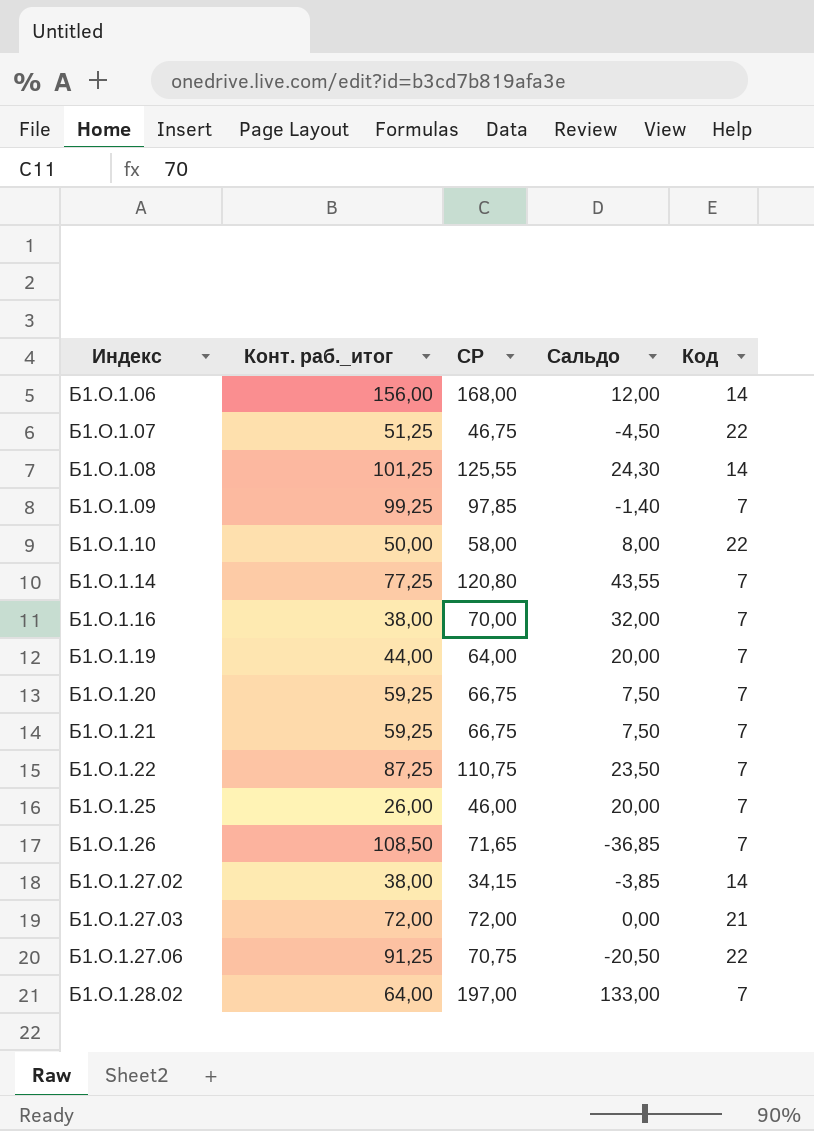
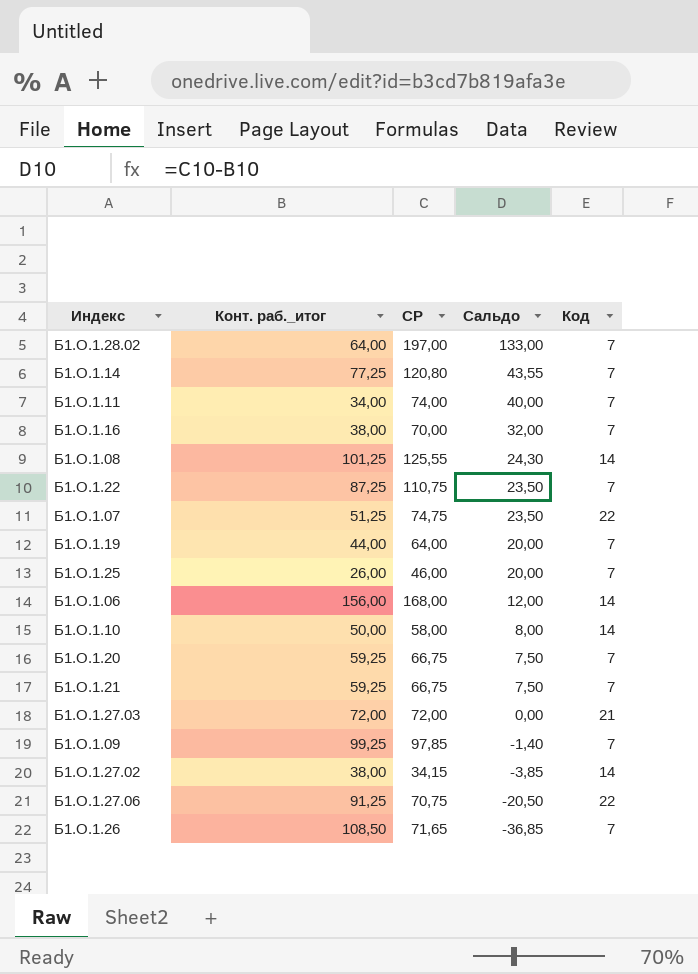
row order: Индекс ascending -> Сальдо descending
row Б1.О.1.11: none -> 34,00 | 74,00 | 40,00 | 7
Б1.О.1.07 | СР: 46,75 -> 74,75
Б1.О.1.07 | Сальдо: -4,50 -> 23,50
Б1.О.1.10 | Код: 22 -> 14

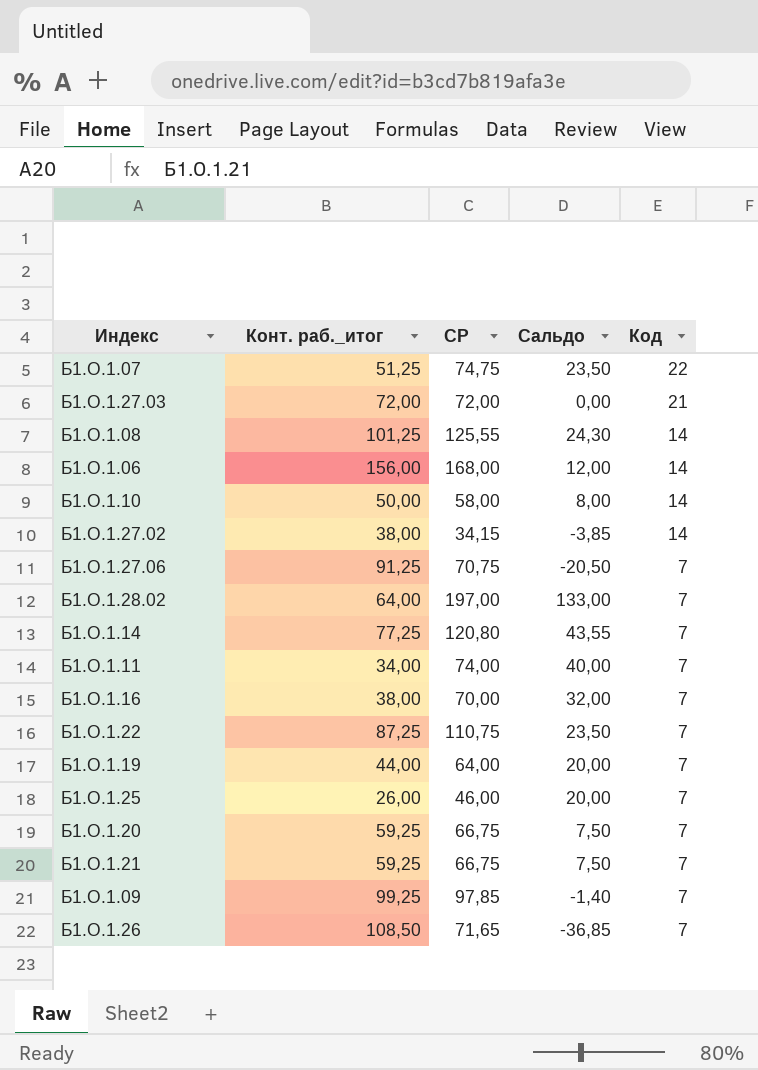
row order: Сальдо descending -> Код descending
Б1.О.1.27.06 | Код: 22 -> 7

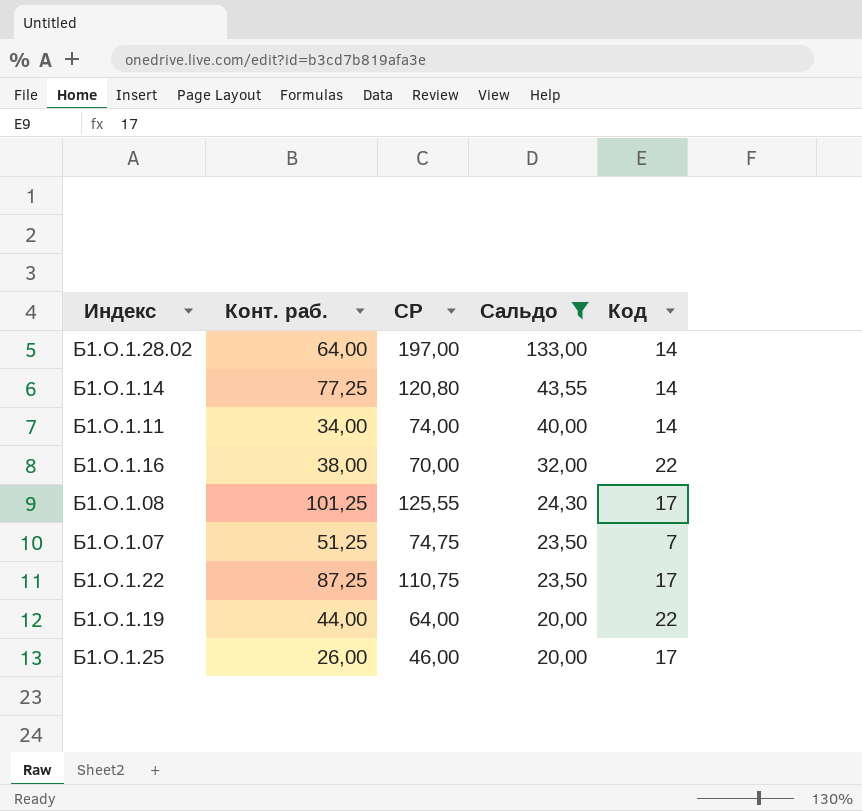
filter: none -> Сальдо >= 20,00
row order: Код descending -> Сальдо descending
column name: Конт. раб._итог -> Конт. раб.
Б1.О.1.28.02 | Код: 7 -> 14
Б1.О.1.14 | Код: 7 -> 14
Б1.О.1.11 | Код: 7 -> 14
Б1.О.1.16 | Код: 7 -> 22
Б1.О.1.08 | Код: 14 -> 17
Б1.О.1.07 | Код: 22 -> 7
Б1.О.1.22 | Код: 7 -> 17
Б1.О.1.19 | Код: 7 -> 22
Б1.О.1.25 | Код: 7 -> 17

